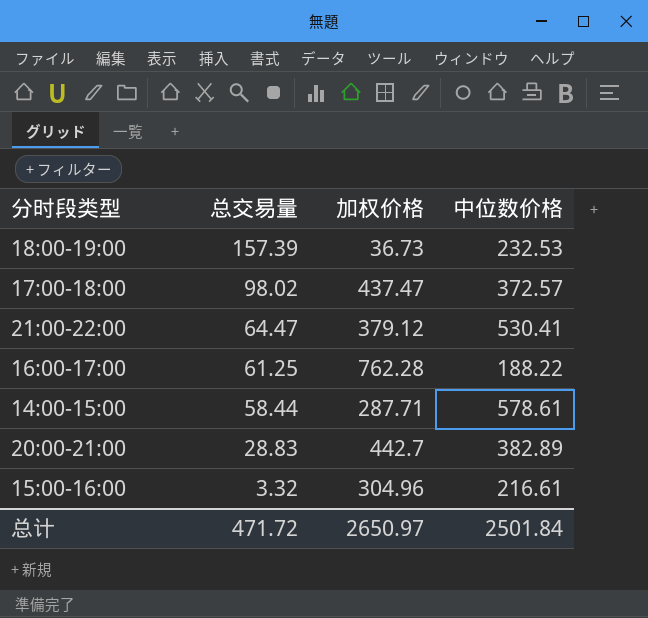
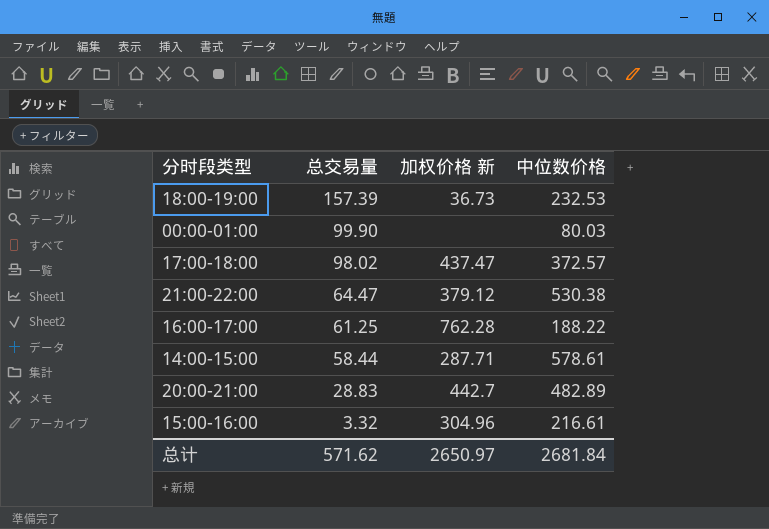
column name: 加权价格 -> 加权价格 新
row 00:00-01:00: none -> 99.90 | none | 80.03
21:00-22:00 | 中位数价格: 530.41 -> 530.38
20:00-21:00 | 中位数价格: 382.89 -> 482.89
总计 | 总交易量: 471.72 -> 571.62
总计 | 中位数价格: 2501.84 -> 2681.84

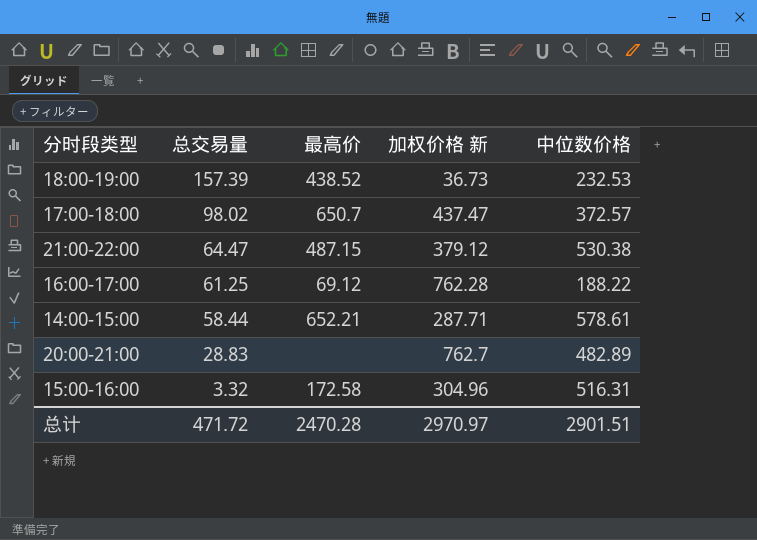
column 最高价 | position: none -> 3
row 00:00-01:00: 99.90 | none | 80.03 -> none
20:00-21:00 | 加权价格 新: 442.7 -> 762.7
15:00-16:00 | 中位数价格: 216.61 -> 516.31
总计 | 总交易量: 571.62 -> 471.72
总计 | 加权价格 新: 2650.97 -> 2970.97
总计 | 中位数价格: 2681.84 -> 2901.51

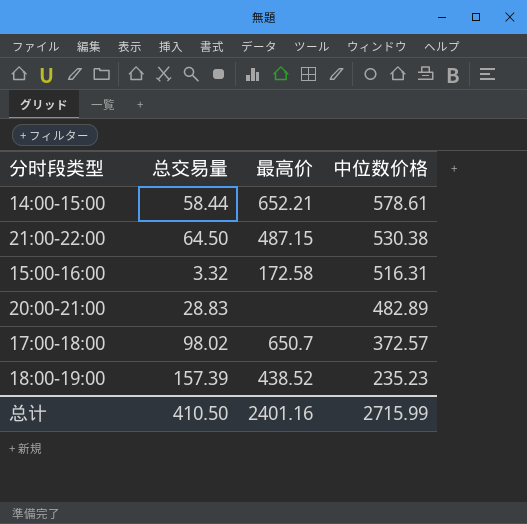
row order: 总交易量 descending -> 中位数价格 descending
column 加权价格 新 | position: 4 -> none
row 16:00-17:00: 61.25 | 69.12 | 762.28 | 188.22 -> none
21:00-22:00 | 总交易量: 64.47 -> 64.50
18:00-19:00 | 中位数价格: 232.53 -> 235.23
总计 | 总交易量: 471.72 -> 410.50
总计 | 最高价: 2470.28 -> 2401.16
总计 | 中位数价格: 2901.51 -> 2715.99

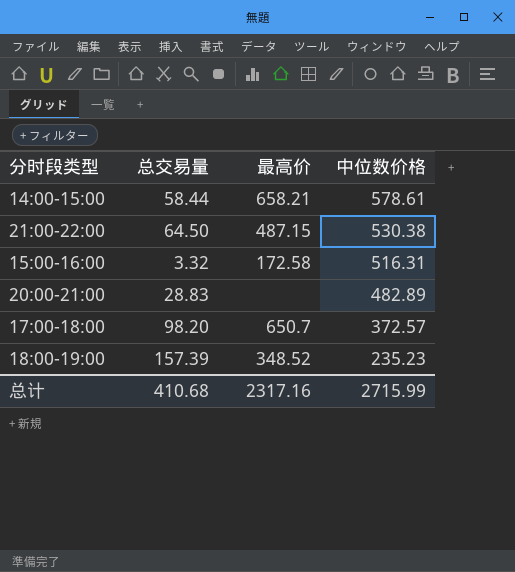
14:00-15:00 | 最高价: 652.21 -> 658.21
17:00-18:00 | 总交易量: 98.02 -> 98.20
18:00-19:00 | 最高价: 438.52 -> 348.52
总计 | 总交易量: 410.50 -> 410.68
总计 | 最高价: 2401.16 -> 2317.16

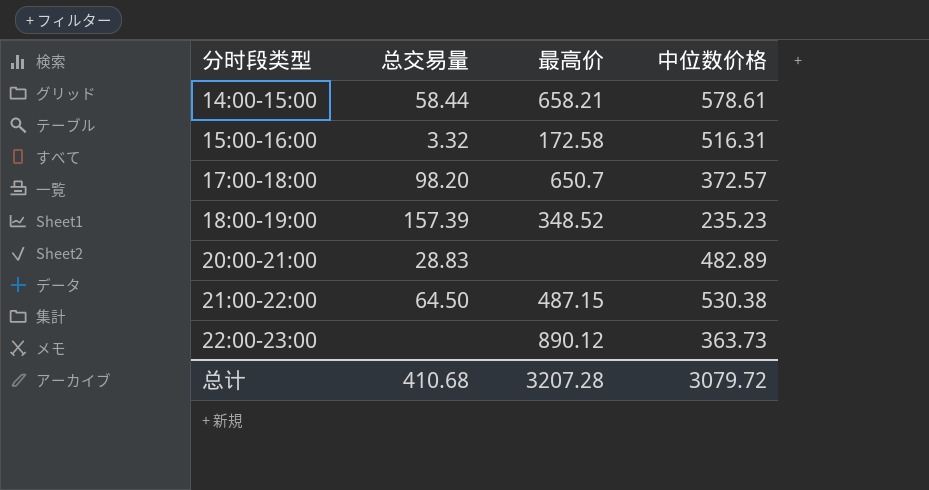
row order: 中位数价格 descending -> 分时段类型 ascending
row 22:00-23:00: none -> none | 890.12 | 363.73
总计 | 最高价: 2317.16 -> 3207.28
总计 | 中位数价格: 2715.99 -> 3079.72

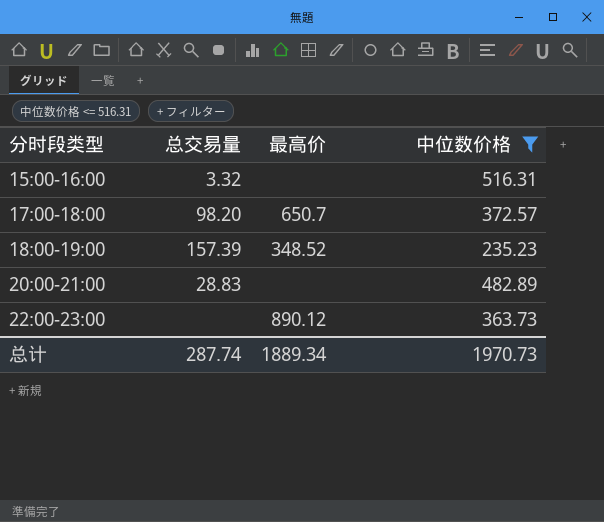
filter: none -> 中位数价格 <= 516.31
15:00-16:00 | 最高价: 172.58 -> none
总计 | 总交易量: 410.68 -> 287.74
总计 | 最高价: 3207.28 -> 1889.34
总计 | 中位数价格: 3079.72 -> 1970.73

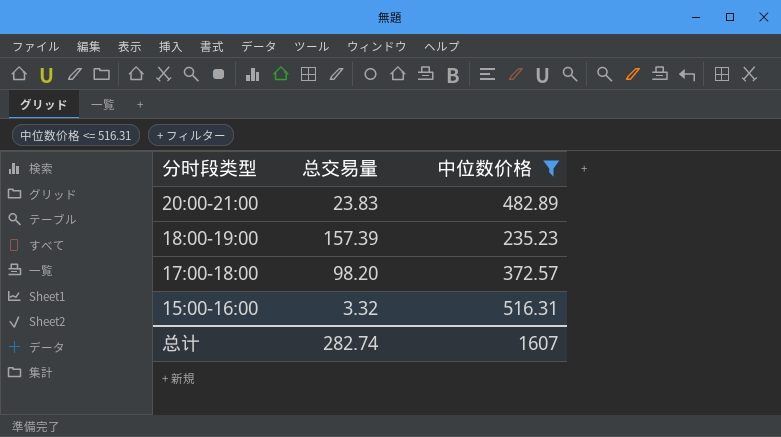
row order: 分时段类型 ascending -> 分时段类型 descending
column 最高价 | position: 3 -> none
row 22:00-23:00: none | 890.12 | 363.73 -> none
20:00-21:00 | 总交易量: 28.83 -> 23.83
总计 | 总交易量: 287.74 -> 282.74
总计 | 中位数价格: 1970.73 -> 1607

